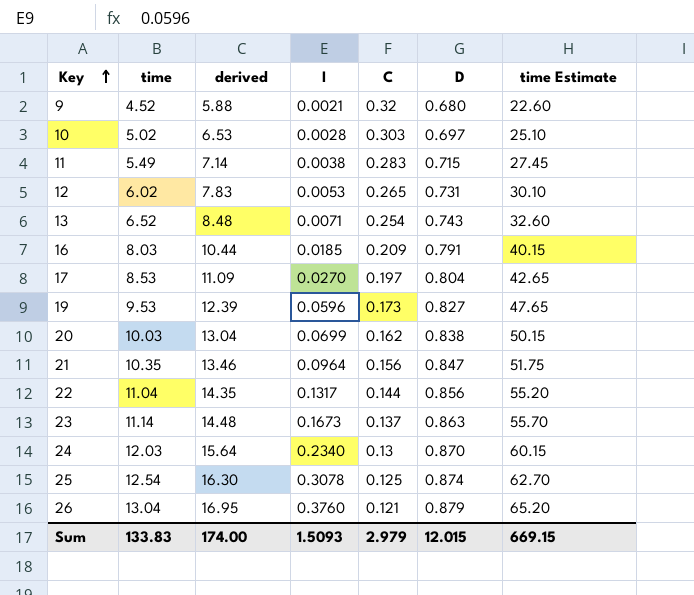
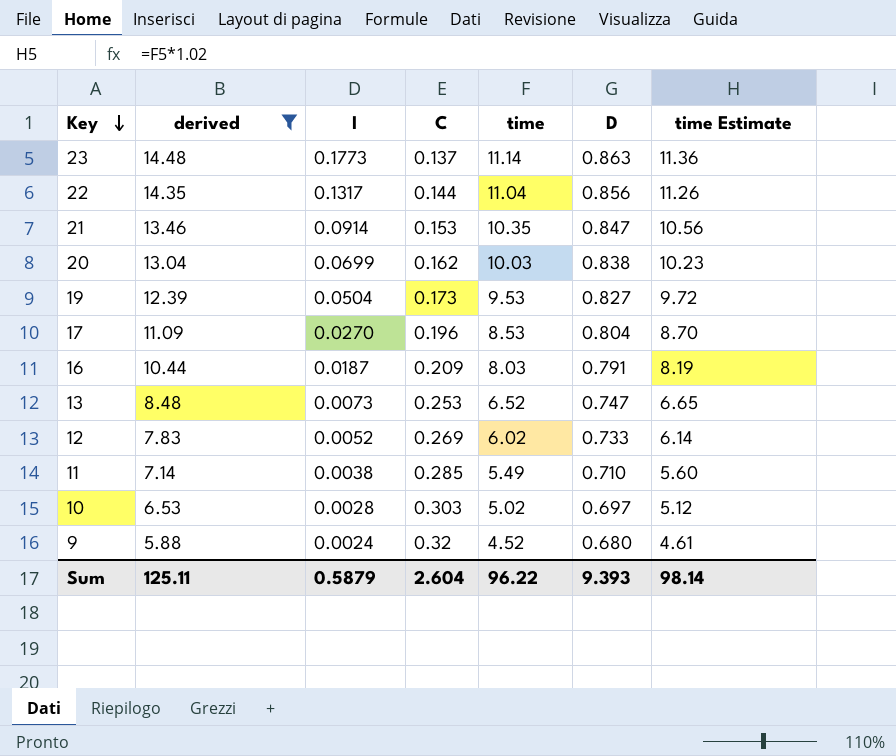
filter: none -> derived <= 14.48
row order: Key ascending -> Key descending
column time | position: 2 -> 5
column time Estimate | formula: [time] * 5 -> [time] * 1.02
23 | I: 0.1673 -> 0.1773
21 | I: 0.0964 -> 0.0914
21 | C: 0.156 -> 0.153
19 | I: 0.0596 -> 0.0504
17 | C: 0.197 -> 0.196
16 | I: 0.0185 -> 0.0187
13 | I: 0.0071 -> 0.0073
13 | C: 0.254 -> 0.253
13 | D: 0.743 -> 0.747
12 | I: 0.0053 -> 0.0052
12 | C: 0.265 -> 0.269
12 | D: 0.731 -> 0.733
11 | C: 0.283 -> 0.285
11 | D: 0.715 -> 0.710
9 | I: 0.0021 -> 0.0024
Sum | derived: 174.00 -> 125.11
Sum | I: 1.5093 -> 0.5879
Sum | C: 2.979 -> 2.604
Sum | time: 133.83 -> 96.22
Sum | D: 12.015 -> 9.393
Sum | time Estimate: 669.15 -> 98.14

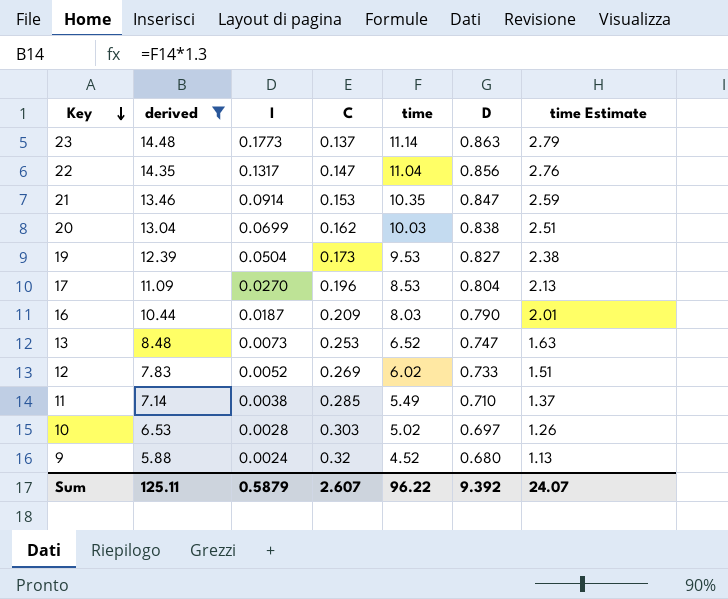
column time Estimate | formula: [time] * 1.02 -> [time] * 0.25
22 | C: 0.144 -> 0.147
16 | D: 0.791 -> 0.790
Sum | C: 2.604 -> 2.607
Sum | D: 9.393 -> 9.392
Sum | time Estimate: 98.14 -> 24.07

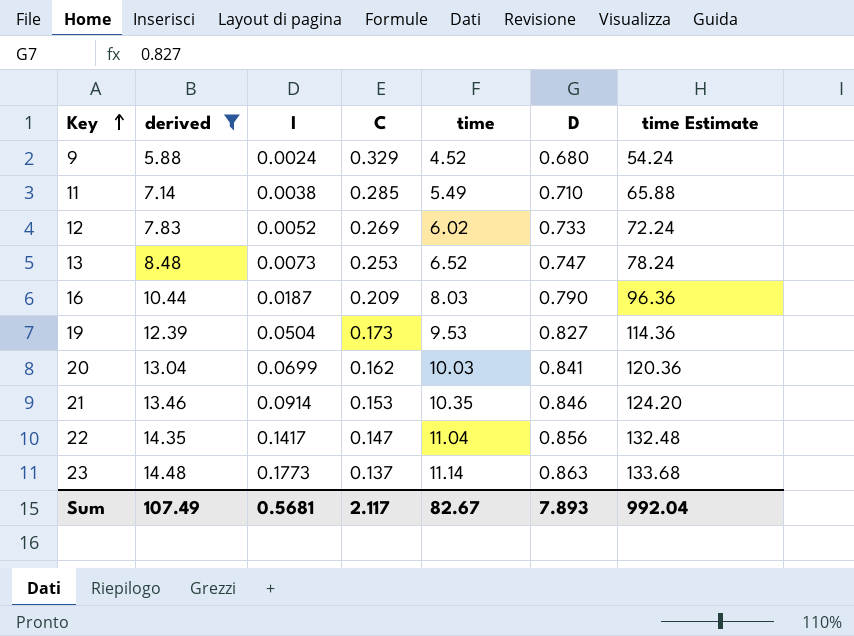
row order: Key descending -> Key ascending
column time Estimate | formula: [time] * 0.25 -> [time] * 12
row 17: 11.09 | 0.0270 | 0.196 | 8.53 | 0.804 | 2.13 -> none
row 10: 6.53 | 0.0028 | 0.303 | 5.02 | 0.697 | 1.26 -> none
9 | C: 0.32 -> 0.329
20 | D: 0.838 -> 0.841
21 | D: 0.847 -> 0.846
22 | I: 0.1317 -> 0.1417
Sum | derived: 125.11 -> 107.49
Sum | I: 0.5879 -> 0.5681
Sum | C: 2.607 -> 2.117
Sum | time: 96.22 -> 82.67
Sum | D: 9.392 -> 7.893
Sum | time Estimate: 24.07 -> 992.04

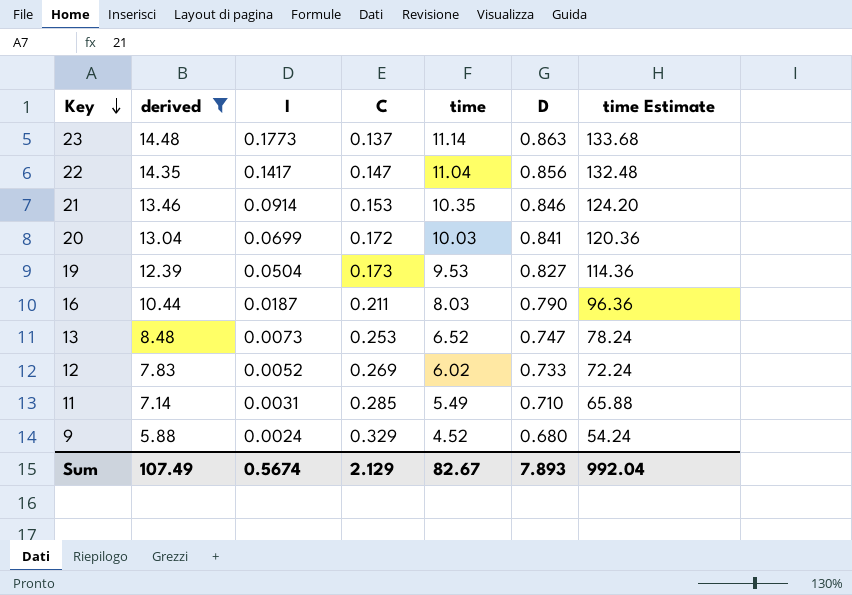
row order: Key ascending -> Key descending
20 | C: 0.162 -> 0.172
16 | C: 0.209 -> 0.211
11 | I: 0.0038 -> 0.0031
Sum | I: 0.5681 -> 0.5674
Sum | C: 2.117 -> 2.129

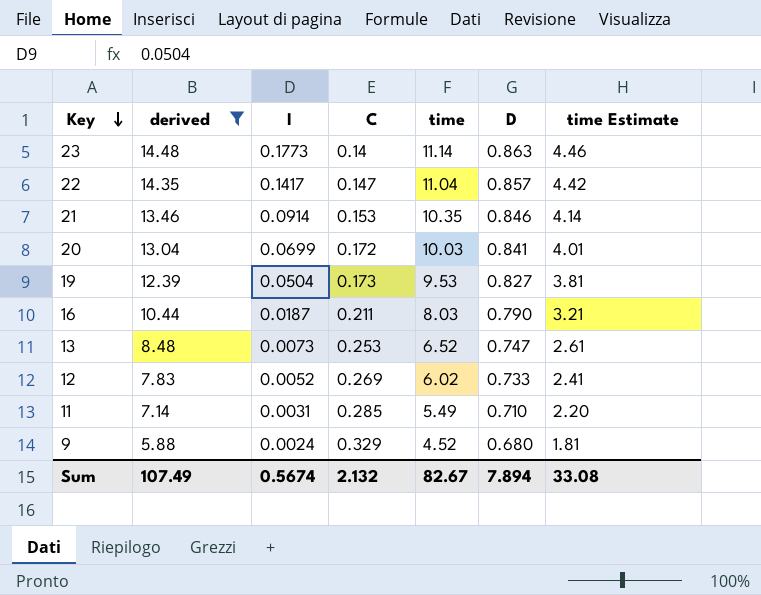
column time Estimate | formula: [time] * 12 -> [time] * 0.4
23 | C: 0.137 -> 0.14
22 | D: 0.856 -> 0.857
Sum | C: 2.129 -> 2.132
Sum | D: 7.893 -> 7.894
Sum | time Estimate: 992.04 -> 33.08

